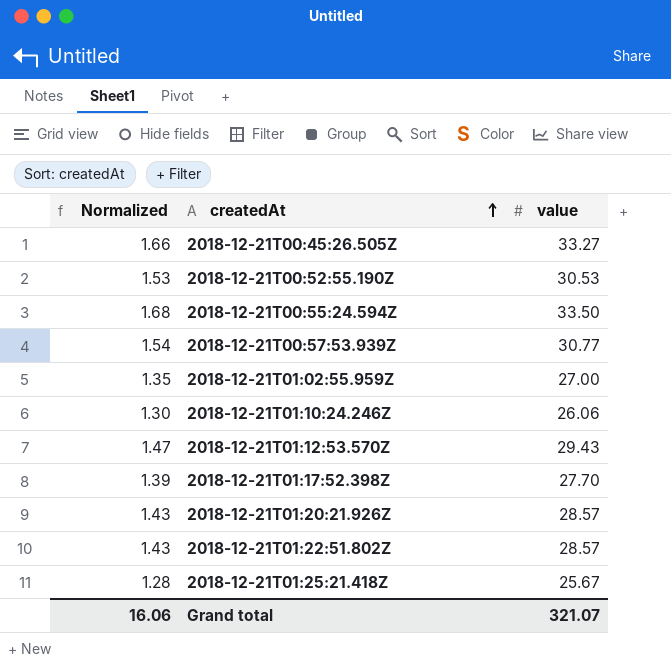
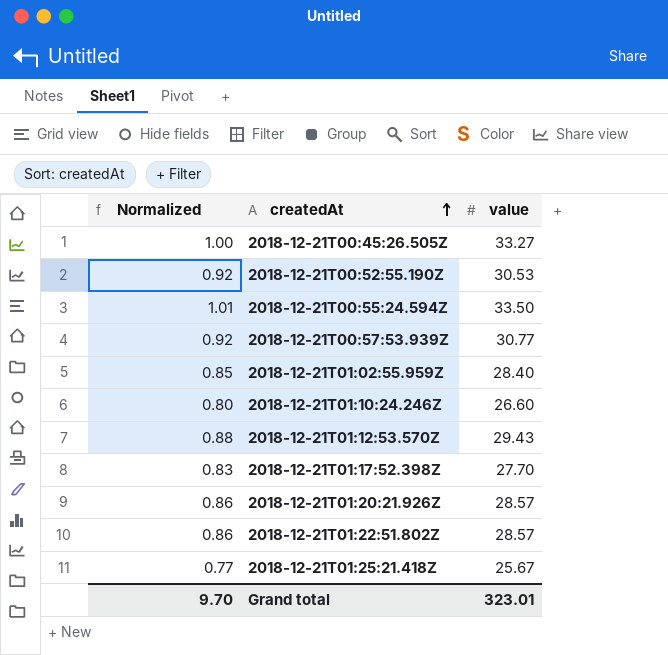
column Normalized | formula: [value] * 0.05 -> [value] * 0.03
2018-12-21T01:02:55.959Z | value: 27.00 -> 28.40
2018-12-21T01:10:24.246Z | value: 26.06 -> 26.60
Grand total | Normalized: 16.06 -> 9.70
Grand total | value: 321.07 -> 323.01

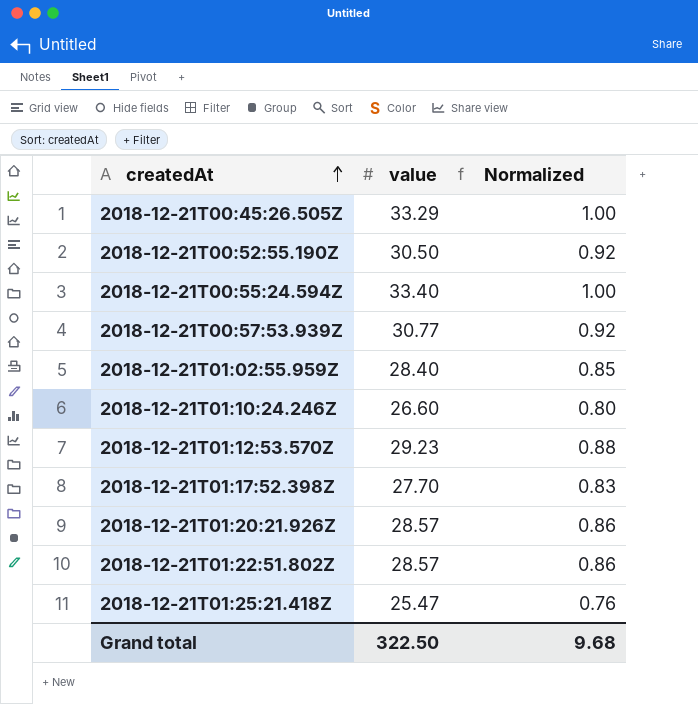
column Normalized | position: 1 -> 3
2018-12-21T00:45:26.505Z | value: 33.27 -> 33.29
2018-12-21T00:52:55.190Z | value: 30.53 -> 30.50
2018-12-21T00:55:24.594Z | value: 33.50 -> 33.40
2018-12-21T00:55:24.594Z | Normalized: 1.01 -> 1.00
2018-12-21T01:12:53.570Z | value: 29.43 -> 29.23
2018-12-21T01:25:21.418Z | value: 25.67 -> 25.47
2018-12-21T01:25:21.418Z | Normalized: 0.77 -> 0.76
Grand total | value: 323.01 -> 322.50
Grand total | Normalized: 9.70 -> 9.68

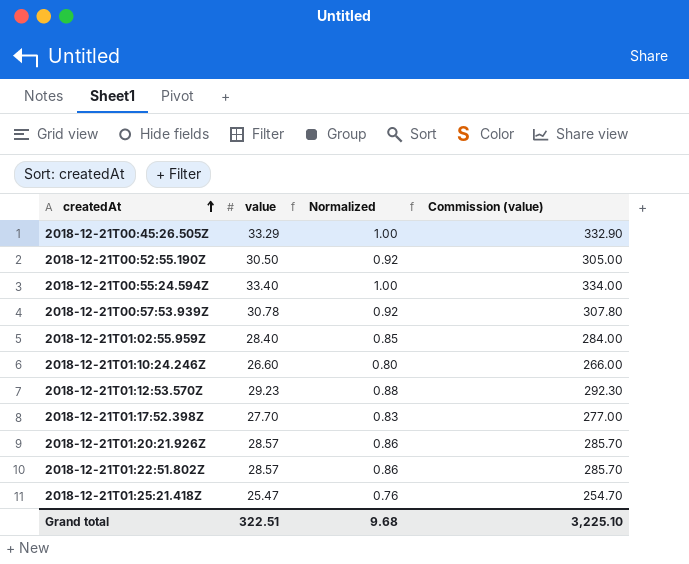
column Commission (value) | formula: none -> [value] * 10
2018-12-21T00:57:53.939Z | value: 30.77 -> 30.78
Grand total | value: 322.50 -> 322.51

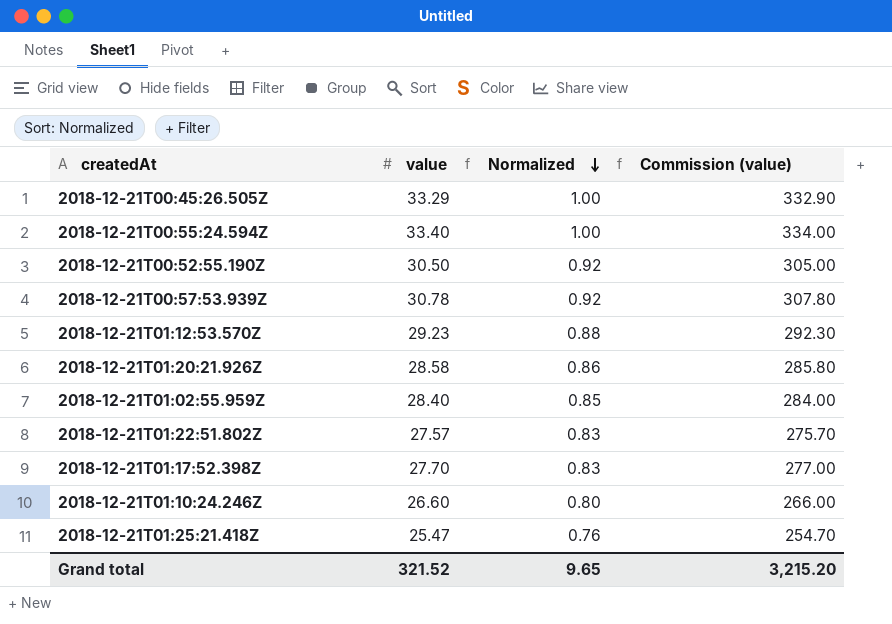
row order: createdAt ascending -> Normalized descending
2018-12-21T01:20:21.926Z | value: 28.57 -> 28.58
2018-12-21T01:20:21.926Z | Commission (value): 285.70 -> 285.80
2018-12-21T01:22:51.802Z | value: 28.57 -> 27.57
2018-12-21T01:22:51.802Z | Normalized: 0.86 -> 0.83
2018-12-21T01:22:51.802Z | Commission (value): 285.70 -> 275.70
Grand total | value: 322.51 -> 321.52
Grand total | Normalized: 9.68 -> 9.65
Grand total | Commission (value): 3,225.10 -> 3,215.20

